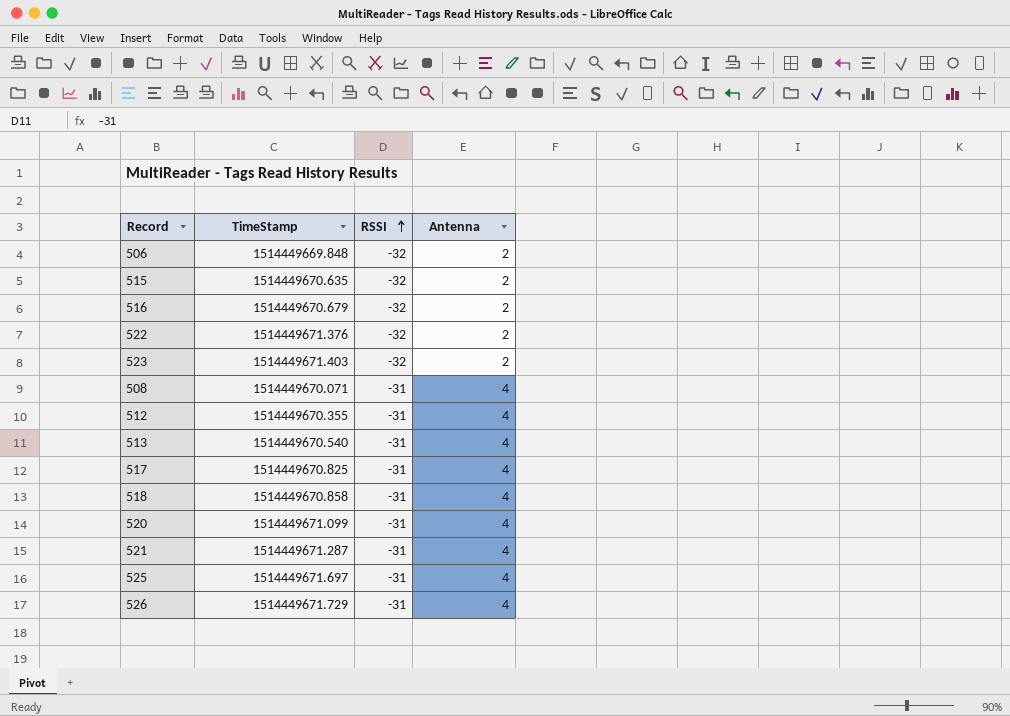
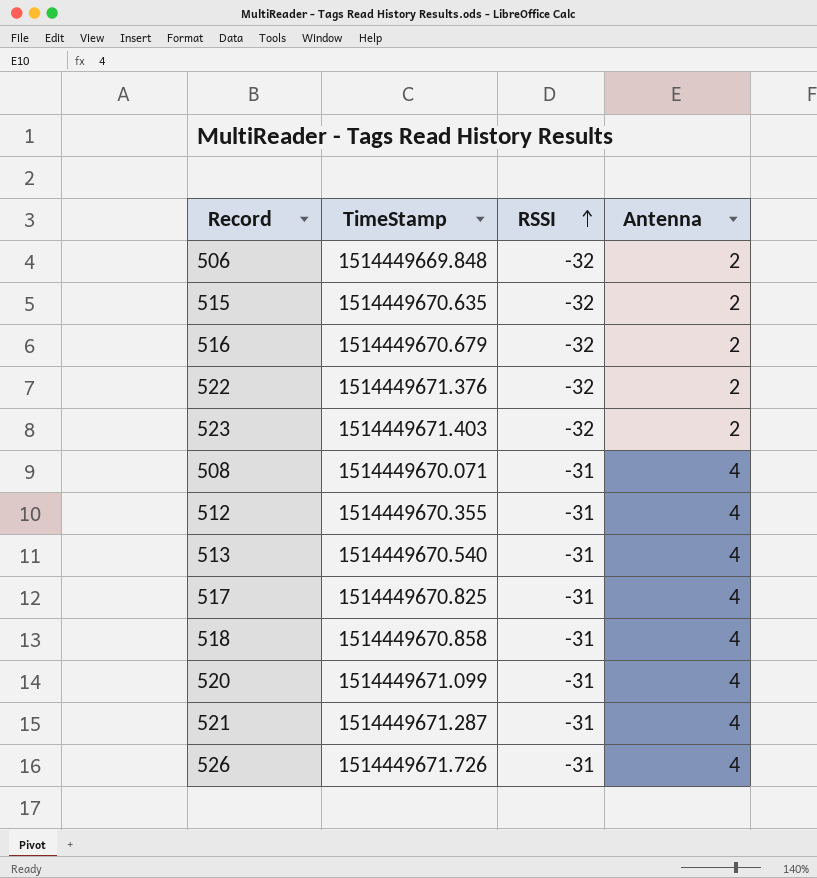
row 525: 1514449671.697 | -31 | 4 -> none
526 | TimeStamp: 1514449671.729 -> 1514449671.726

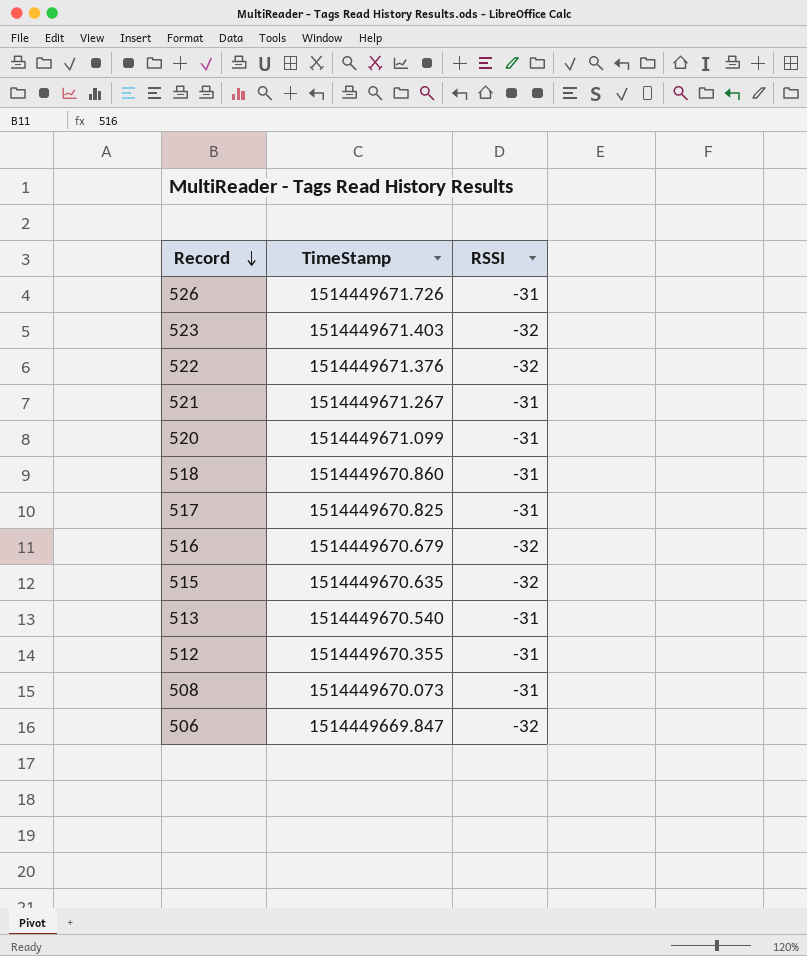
row order: RSSI ascending -> Record descending
column Antenna | position: 4 -> none
521 | TimeStamp: 1514449671.287 -> 1514449671.267
518 | TimeStamp: 1514449670.858 -> 1514449670.860
508 | TimeStamp: 1514449670.071 -> 1514449670.073
506 | TimeStamp: 1514449669.848 -> 1514449669.847

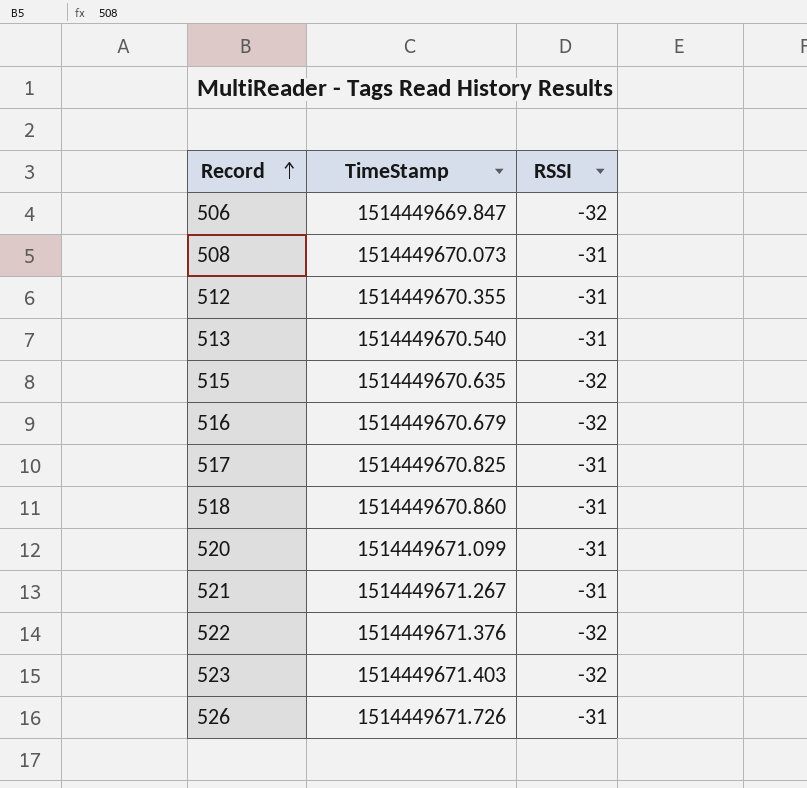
row order: Record descending -> Record ascending

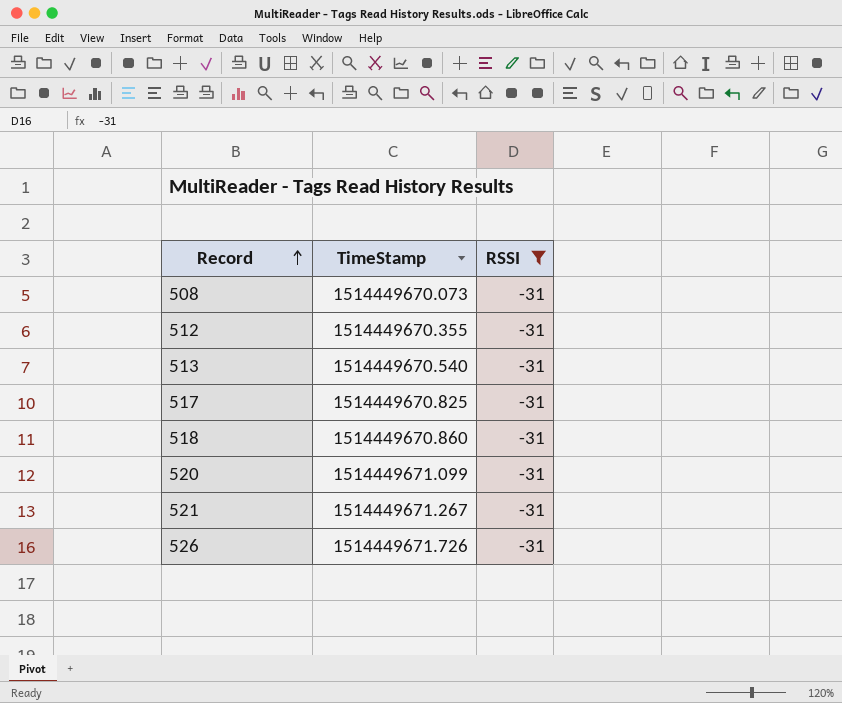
filter: none -> RSSI = -31

